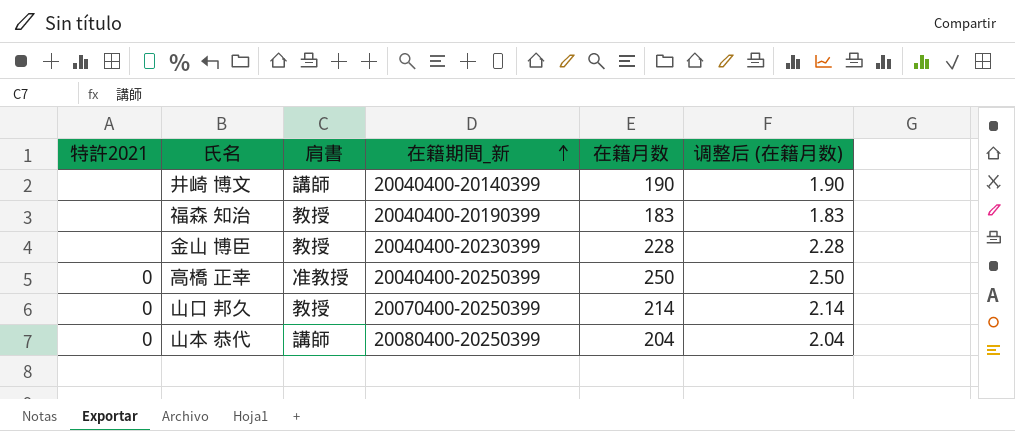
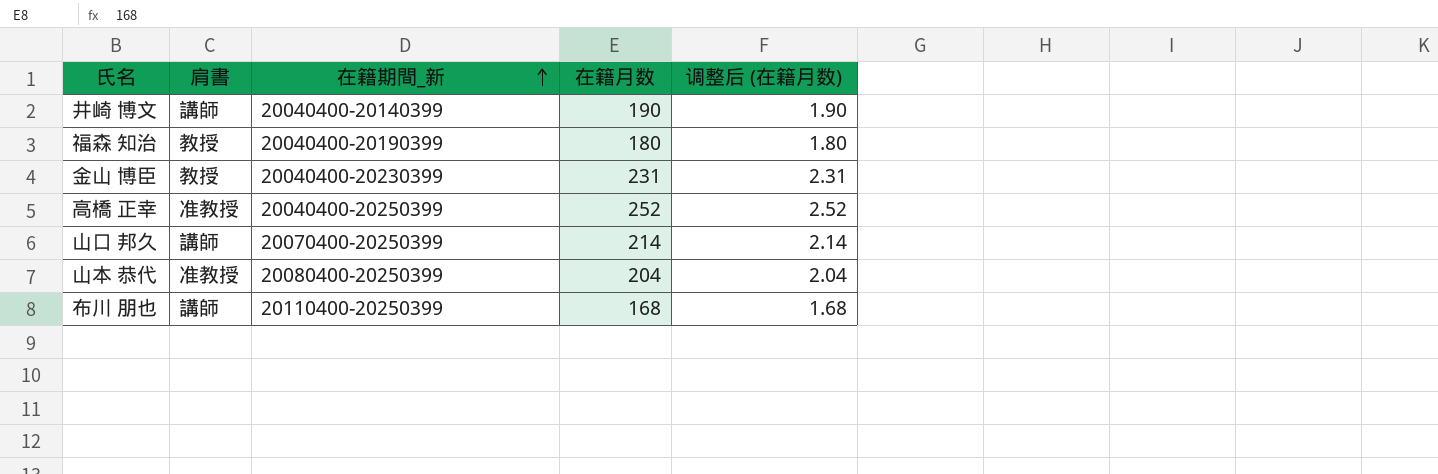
column 特許2021 | position: 1 -> none
福森 知治 | 在籍月数: 183 -> 180
福森 知治 | 调整后 (在籍月数): 1.83 -> 1.80
金山 博臣 | 在籍月数: 228 -> 231
金山 博臣 | 调整后 (在籍月数): 2.28 -> 2.31
高橋 正幸 | 在籍月数: 250 -> 252
高橋 正幸 | 调整后 (在籍月数): 2.50 -> 2.52
山口 邦久 | 肩書: 教授 -> 講師
山本 恭代 | 肩書: 講師 -> 准教授
row 布川 朋也: none -> 講師 | 20110400-20250399 | 168 | 1.68

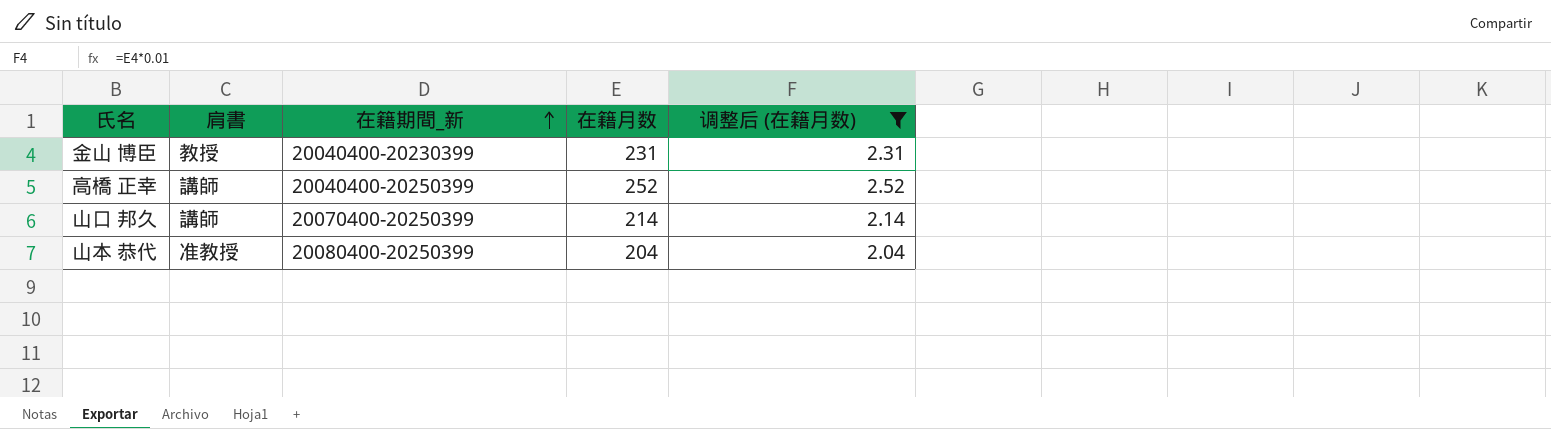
filter: none -> 调整后 (在籍月数) >= 2.04
高橋 正幸 | 肩書: 准教授 -> 講師

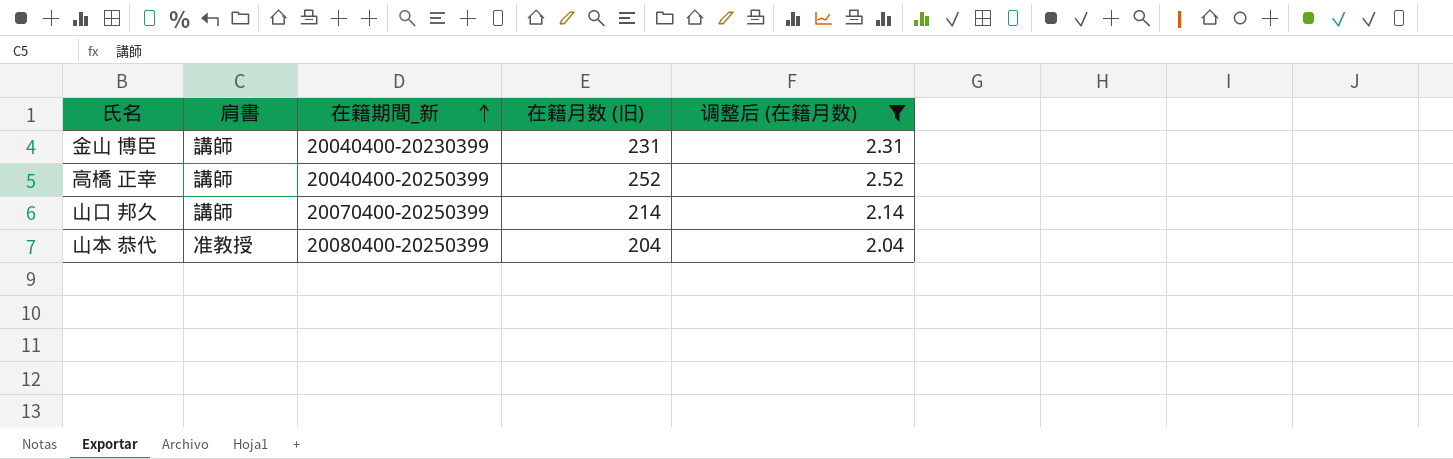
column name: 在籍月数 -> 在籍月数 (旧)
金山 博臣 | 肩書: 教授 -> 講師

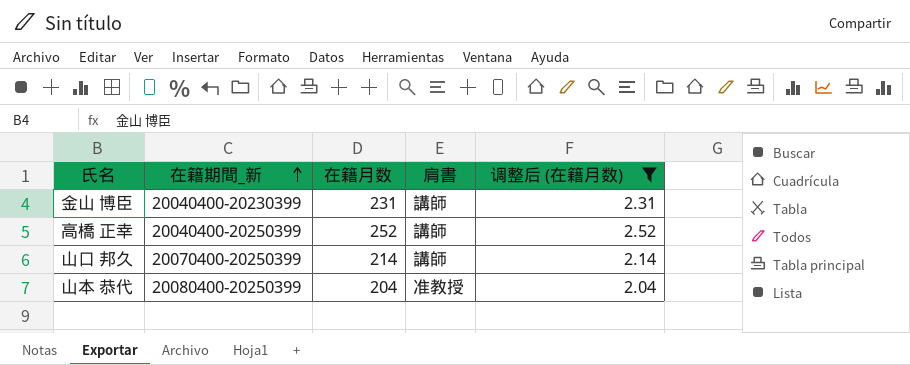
column name: 在籍月数 (旧) -> 在籍月数
column 肩書 | position: 2 -> 4

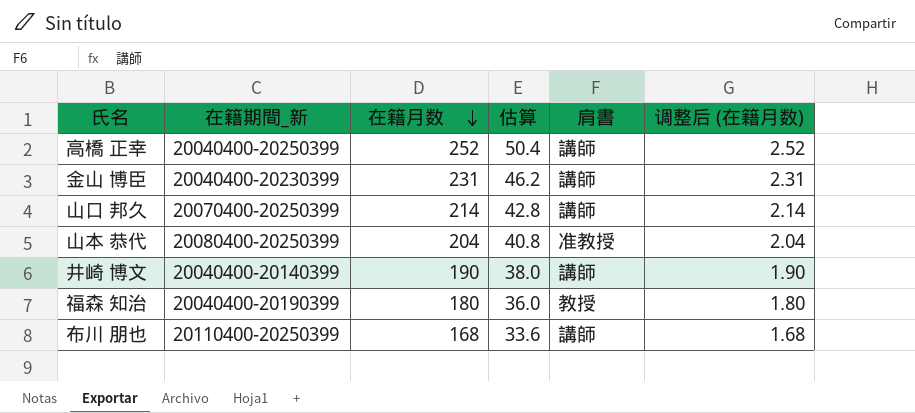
filter: 调整后 (在籍月数) >= 2.04 -> none
row order: 在籍期間_新 ascending -> 在籍月数 descending
column 估算 | formula: none -> [在籍月数] * 0.2

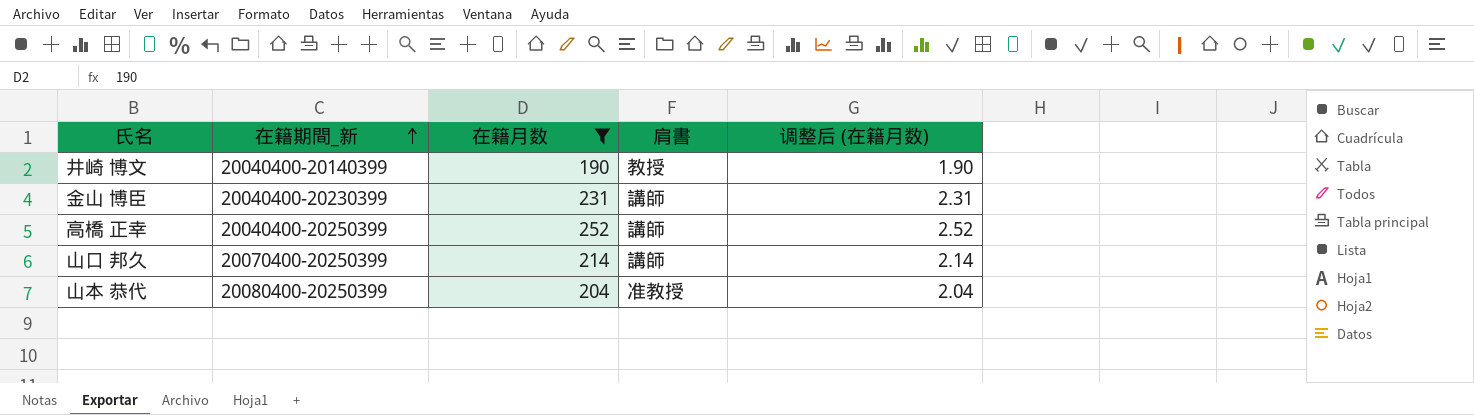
filter: none -> 在籍月数 >= 190
row order: 在籍月数 descending -> 在籍期間_新 ascending
column 估算 | formula: [在籍月数] * 0.2 -> none
井崎 博文 | 肩書: 講師 -> 教授

